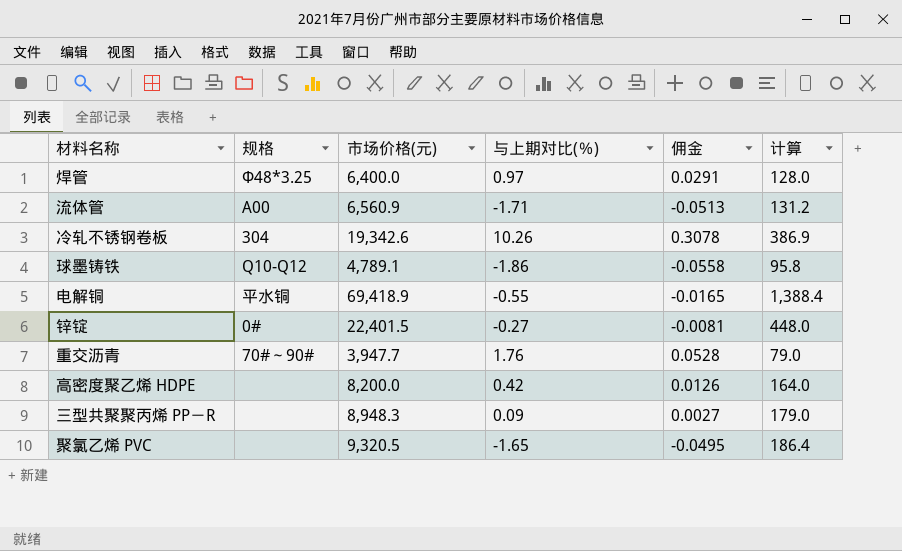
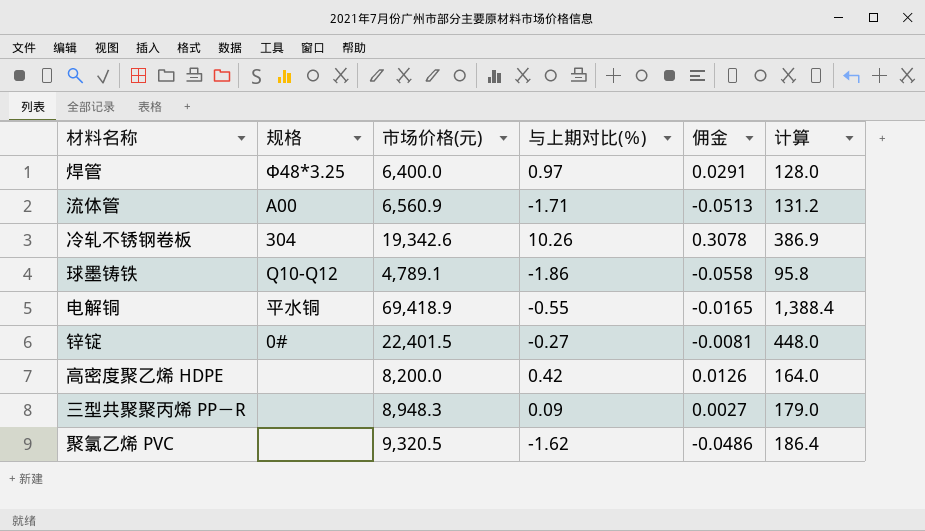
row 重交沥青: 70#～90# | 3,947.7 | 1.76 | 0.0528 | 79.0 -> none
聚氯乙烯 PVC | 与上期对比(％): -1.65 -> -1.62
聚氯乙烯 PVC | 佣金: -0.0495 -> -0.0486

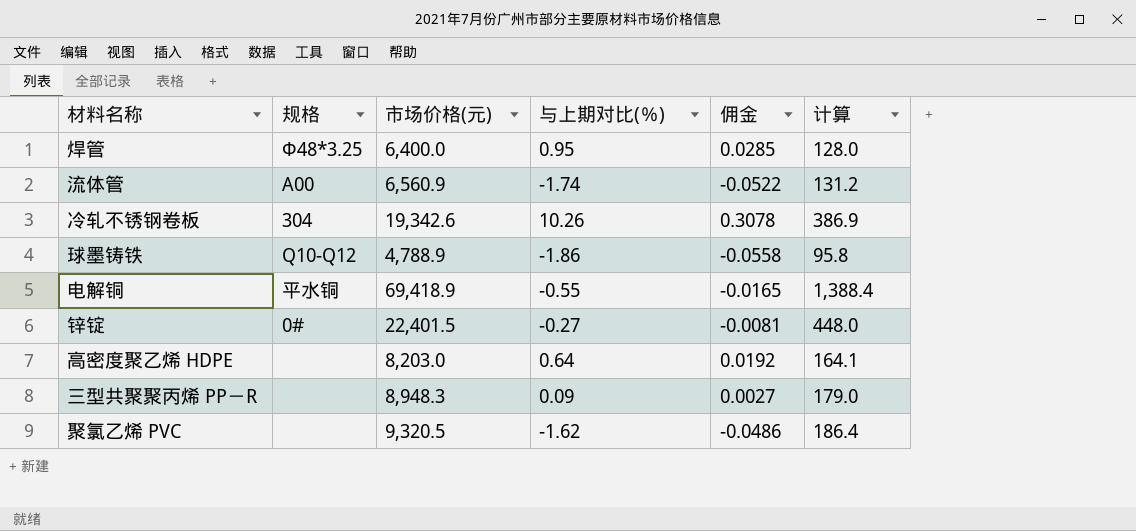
焊管 | 与上期对比(％): 0.97 -> 0.95
焊管 | 佣金: 0.0291 -> 0.0285
流体管 | 与上期对比(％): -1.71 -> -1.74
流体管 | 佣金: -0.0513 -> -0.0522
球墨铸铁 | 市场价格(元): 4,789.1 -> 4,788.9
高密度聚乙烯 HDPE | 市场价格(元): 8,200.0 -> 8,203.0
高密度聚乙烯 HDPE | 与上期对比(％): 0.42 -> 0.64
高密度聚乙烯 HDPE | 佣金: 0.0126 -> 0.0192
高密度聚乙烯 HDPE | 计算: 164.0 -> 164.1

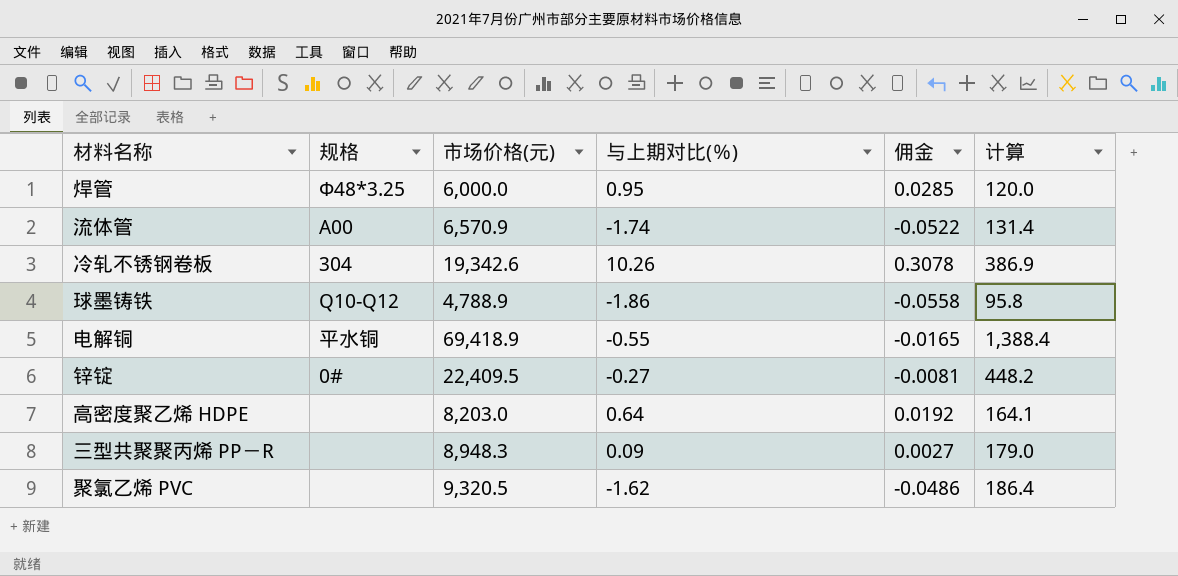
焊管 | 市场价格(元): 6,400.0 -> 6,000.0
焊管 | 计算: 128.0 -> 120.0
流体管 | 市场价格(元): 6,560.9 -> 6,570.9
流体管 | 计算: 131.2 -> 131.4
锌锭 | 市场价格(元): 22,401.5 -> 22,409.5
锌锭 | 计算: 448.0 -> 448.2

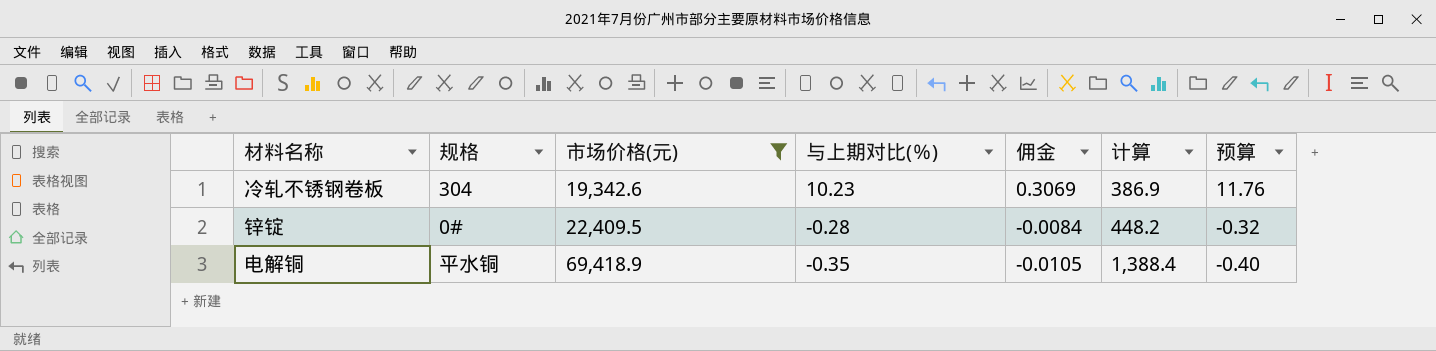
filter: none -> 市场价格(元) >= 19,342.6
row order: none -> 市场价格(元) ascending
column 预算 | formula: none -> [与上期对比(％)] * 1.15
冷轧不锈钢卷板 | 与上期对比(％): 10.26 -> 10.23
冷轧不锈钢卷板 | 佣金: 0.3078 -> 0.3069
锌锭 | 与上期对比(％): -0.27 -> -0.28
锌锭 | 佣金: -0.0081 -> -0.0084
电解铜 | 与上期对比(％): -0.55 -> -0.35
电解铜 | 佣金: -0.0165 -> -0.0105

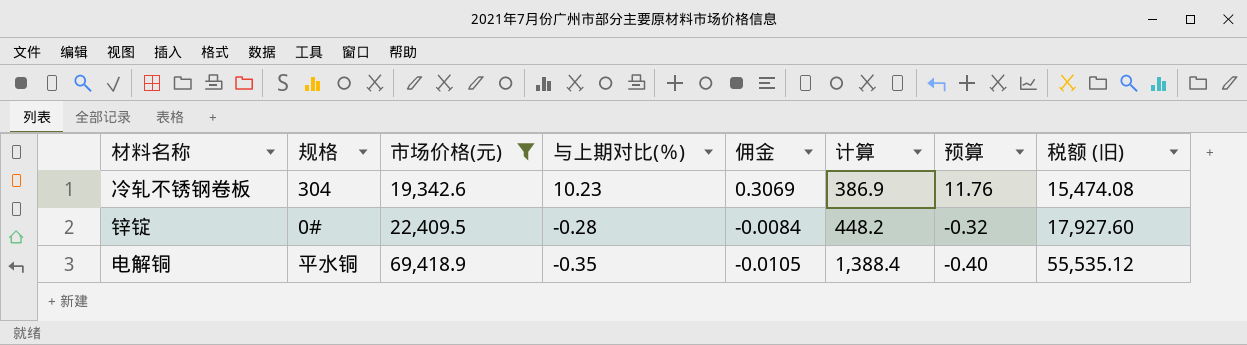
column 税额 (旧) | formula: none -> [市场价格(元)] * 0.8

